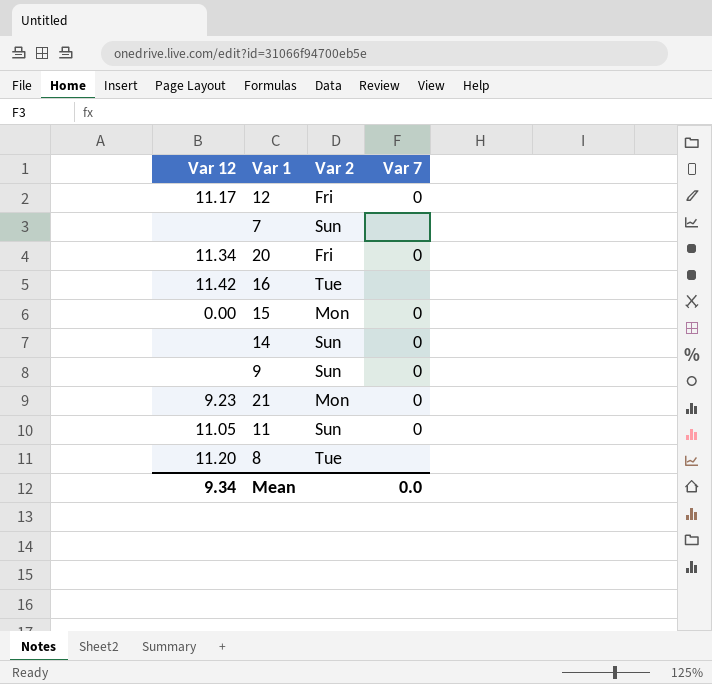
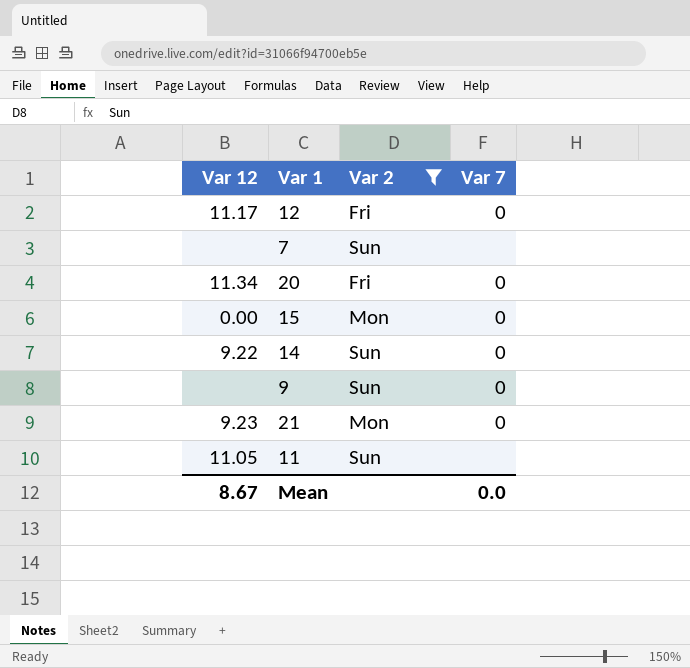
filter: none -> Var 2 != Tue
14 | Var 12: none -> 9.22
11 | Var 7: 0 -> none
Mean | Var 12: 9.34 -> 8.67

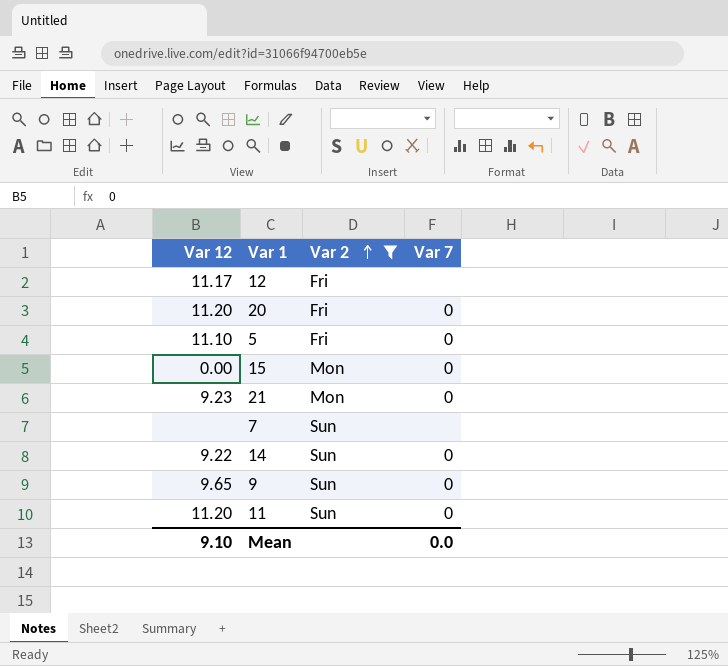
row order: none -> Var 2 ascending
12 | Var 7: 0 -> none
20 | Var 12: 11.34 -> 11.20
row 5: none -> 11.10 | Fri | 0
9 | Var 12: none -> 9.65
11 | Var 12: 11.05 -> 11.20
11 | Var 7: none -> 0
Mean | Var 12: 8.67 -> 9.10

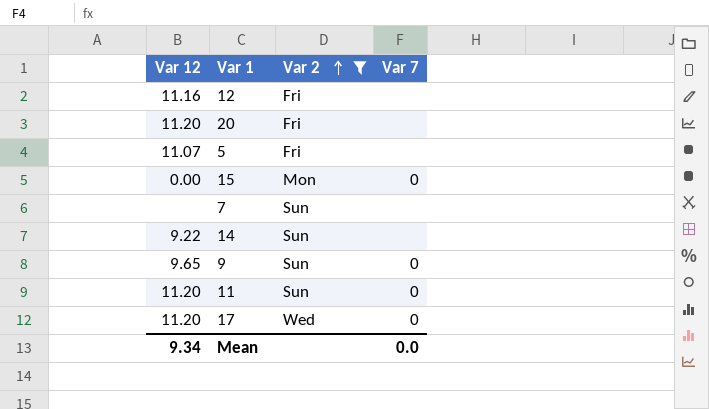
row 21: 9.23 | Mon | 0 -> none
12 | Var 12: 11.17 -> 11.16
20 | Var 7: 0 -> none
5 | Var 12: 11.10 -> 11.07
5 | Var 7: 0 -> none
14 | Var 7: 0 -> none
row 17: none -> 11.20 | Wed | 0
Mean | Var 12: 9.10 -> 9.34

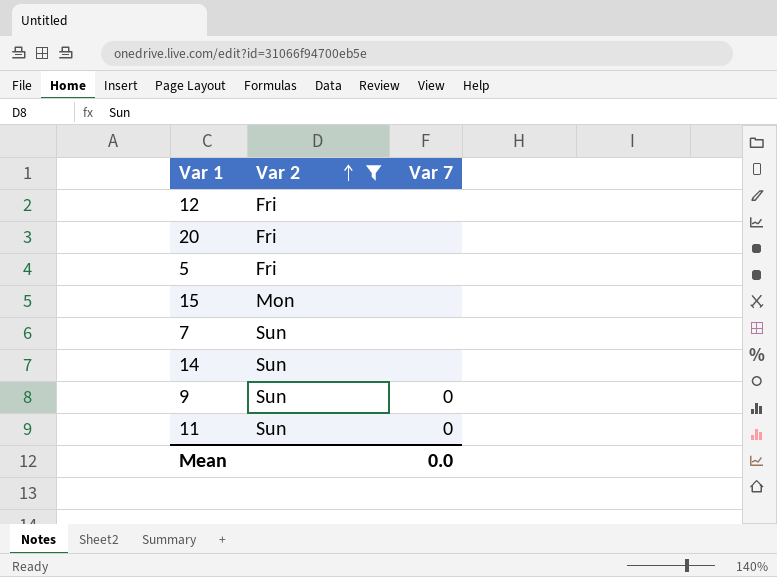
column Var 12 | position: 1 -> none
row 17: 11.20 | Wed | 0 -> none
15 | Var 7: 0 -> none

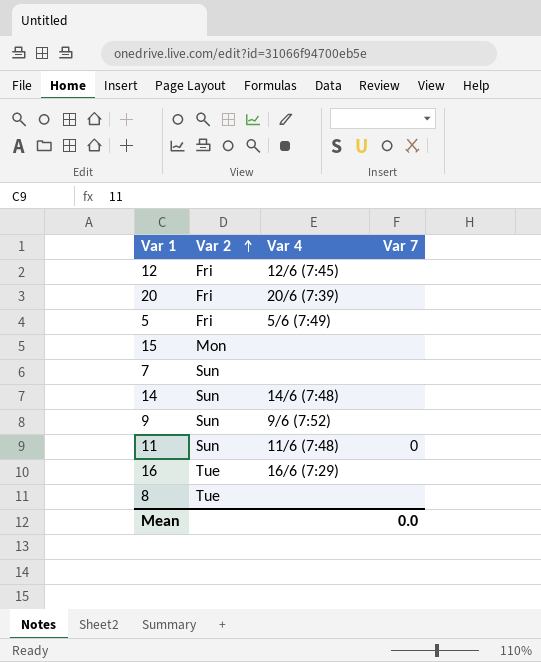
filter: Var 2 != Tue -> none
column Var 4 | position: none -> 3
9 | Var 7: 0 -> none

